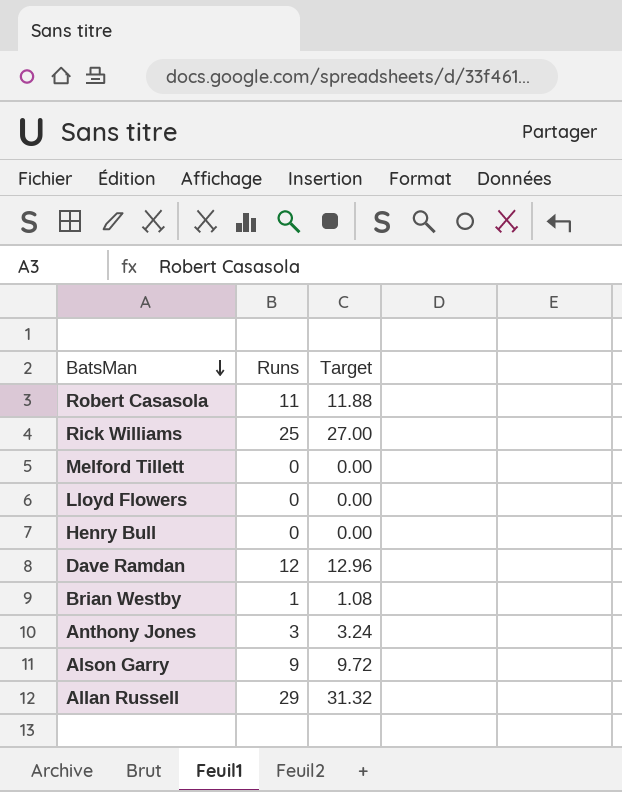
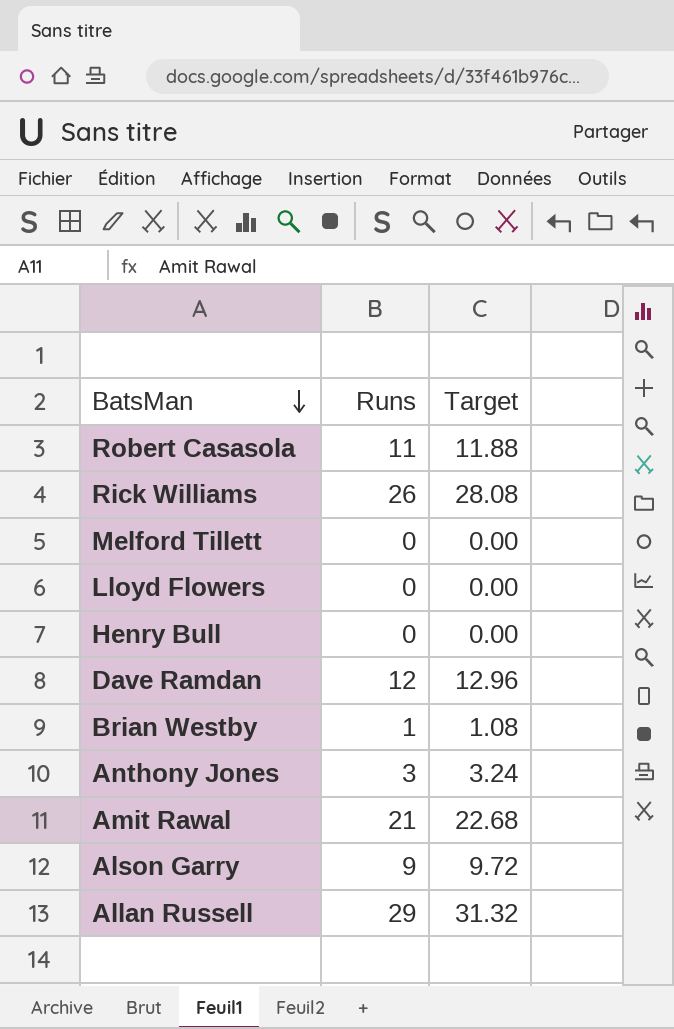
Rick Williams | Runs: 25 -> 26
Rick Williams | Target: 27.00 -> 28.08
row Amit Rawal: none -> 21 | 22.68

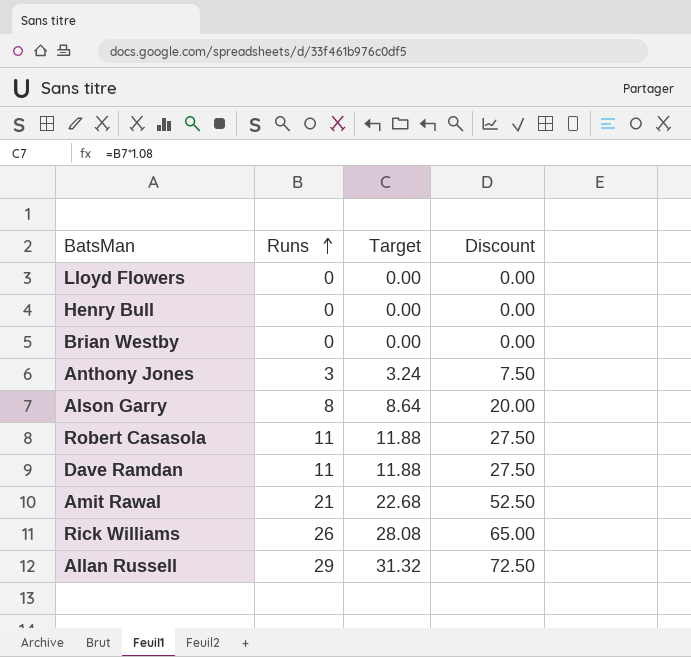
row order: BatsMan descending -> Runs ascending
column Discount | formula: none -> [Runs] * 2.5
row Melford Tillett: 0 | 0.00 -> none
Brian Westby | Runs: 1 -> 0
Brian Westby | Target: 1.08 -> 0.00
Alson Garry | Runs: 9 -> 8
Alson Garry | Target: 9.72 -> 8.64
Dave Ramdan | Runs: 12 -> 11
Dave Ramdan | Target: 12.96 -> 11.88

